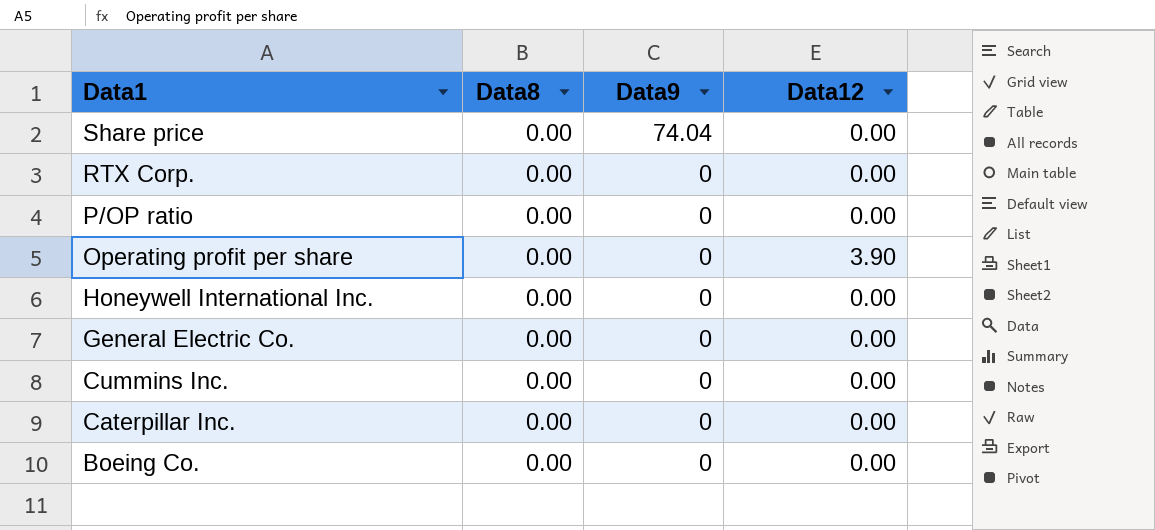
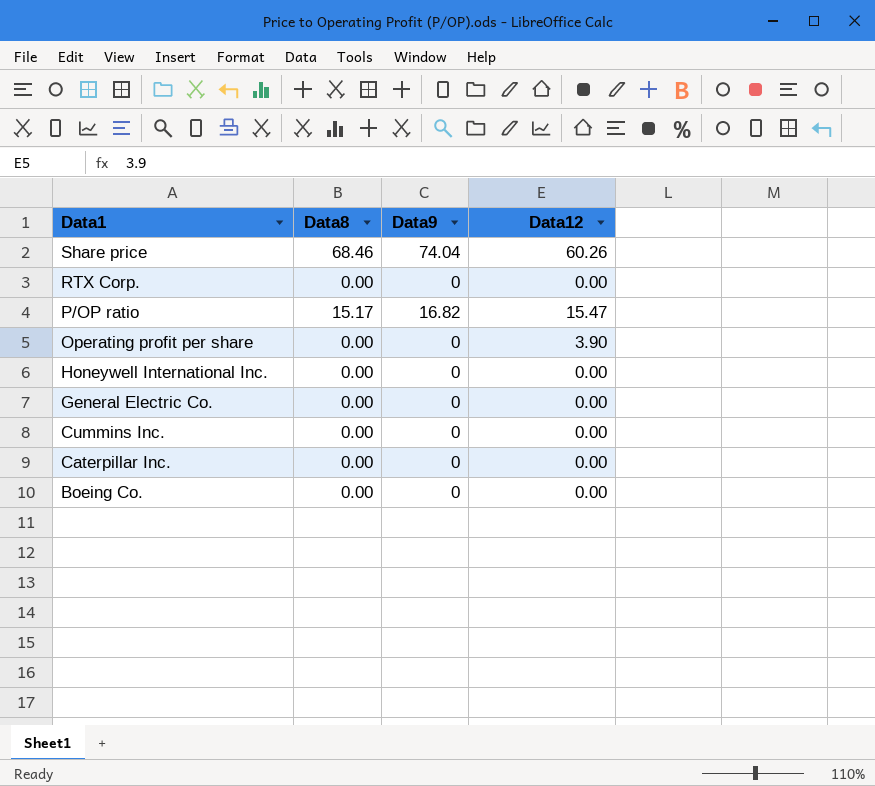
Share price | Data8: 0.00 -> 68.46
Share price | Data12: 0.00 -> 60.26
P/OP ratio | Data8: 0.00 -> 15.17
P/OP ratio | Data9: 0 -> 16.82
P/OP ratio | Data12: 0.00 -> 15.47

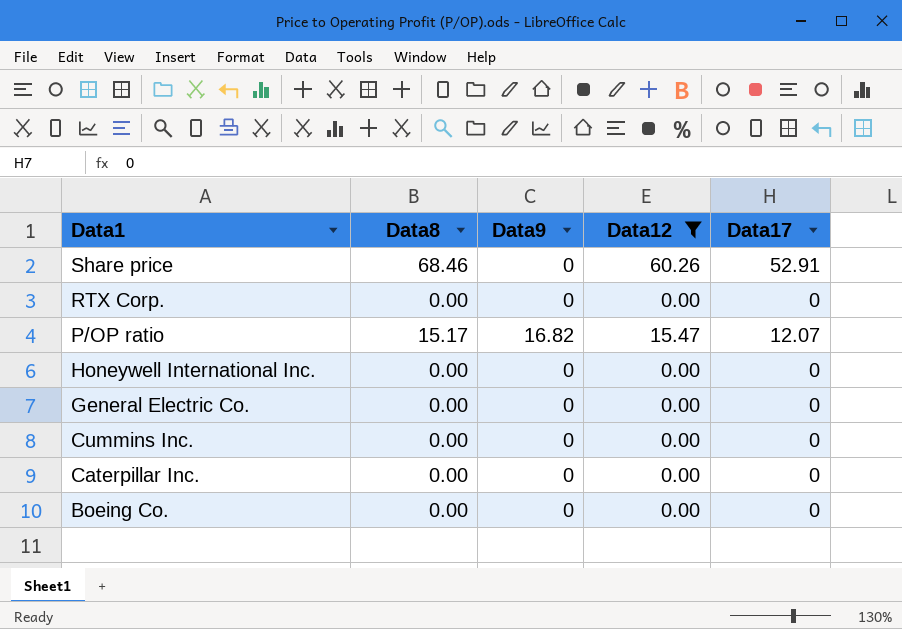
filter: none -> Data12 != 3.90
column Data17 | position: none -> 5
Share price | Data9: 74.04 -> 0

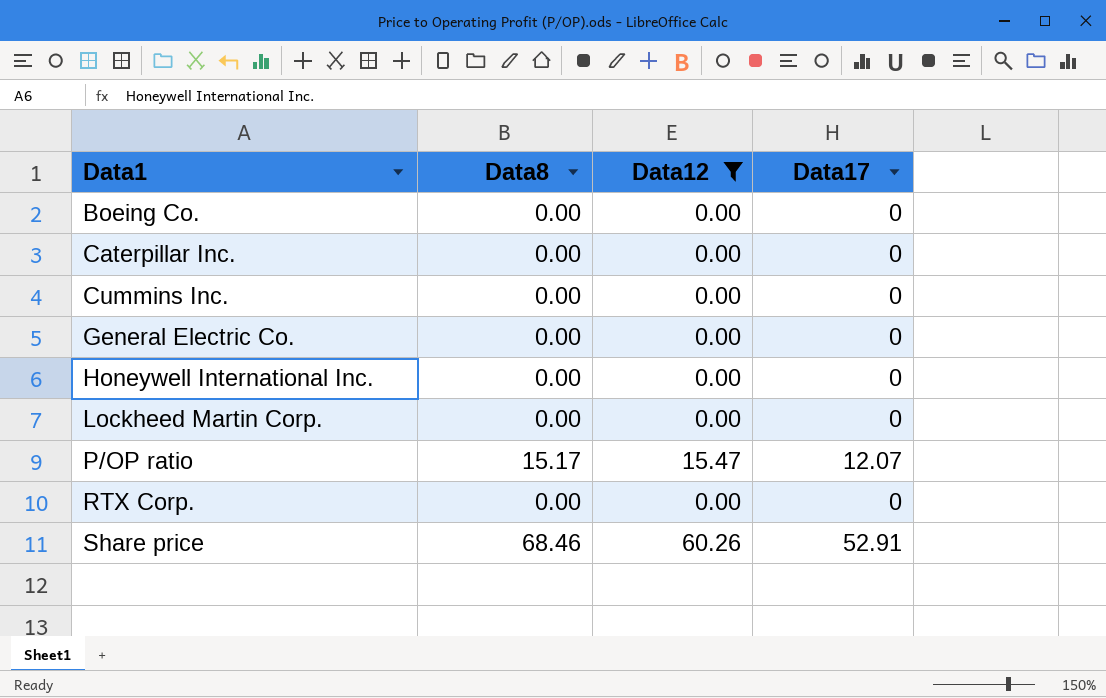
row order: Data1 descending -> Data1 ascending
column Data9 | position: 3 -> none
row Lockheed Martin Corp.: none -> 0.00 | 0.00 | 0

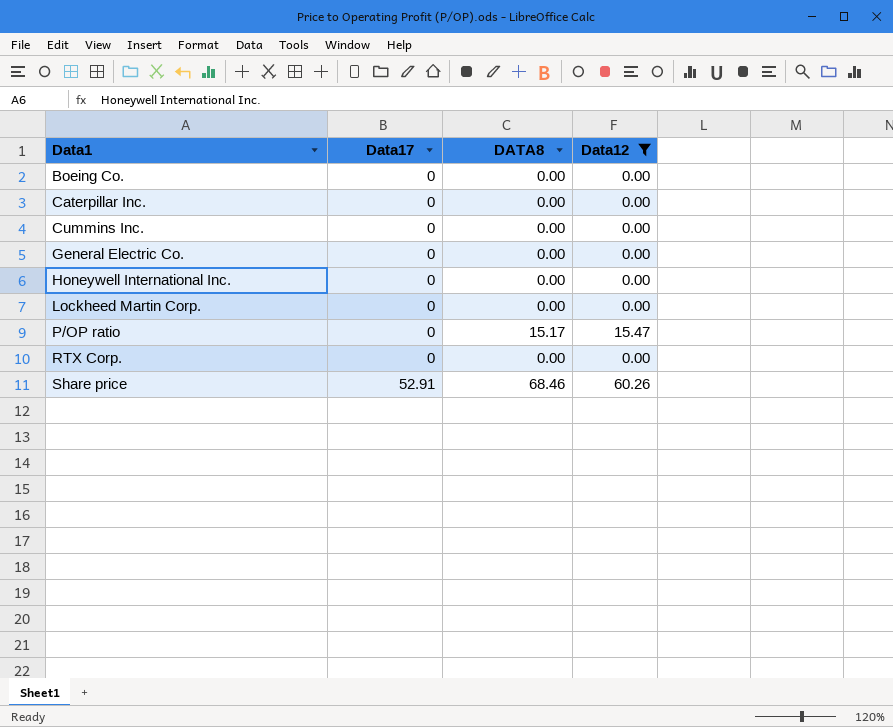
column Data17 | position: 4 -> 2
column name: Data8 -> DATA8
P/OP ratio | Data17: 12.07 -> 0

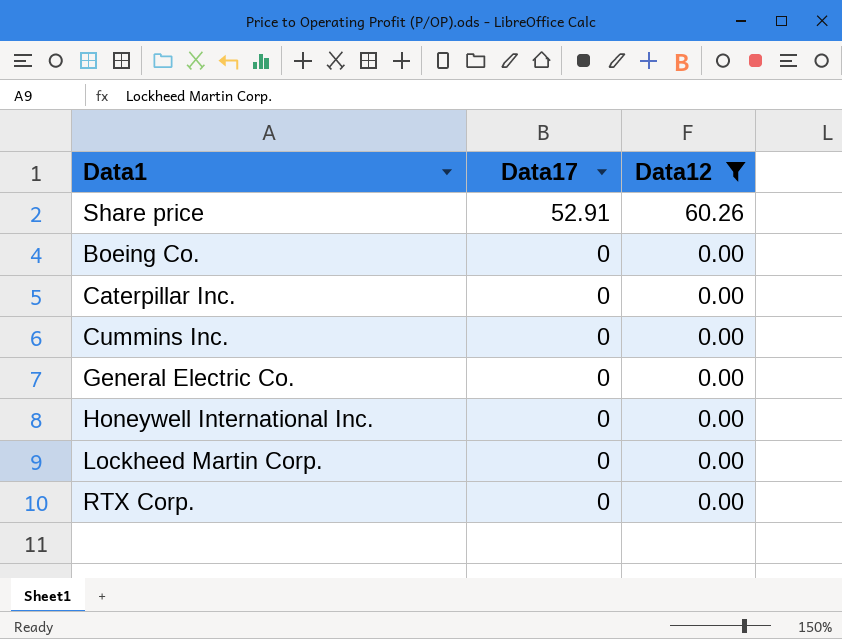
row order: Data1 ascending -> Data17 descending
column DATA8 | position: 3 -> none
row P/OP ratio: 0 | 15.17 | 15.47 -> none

